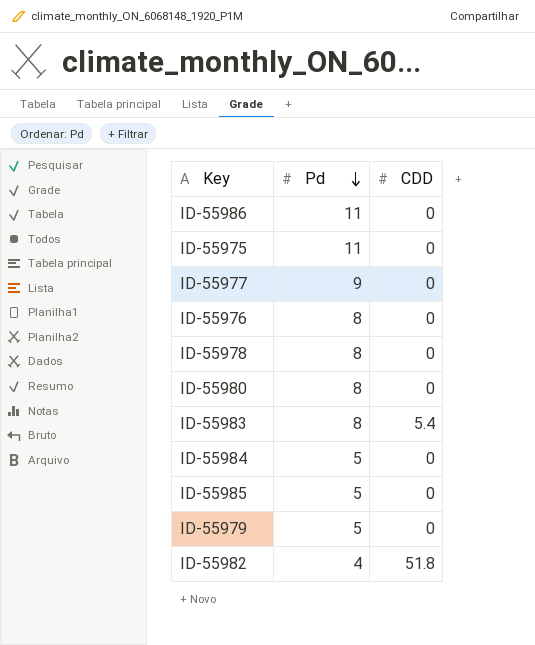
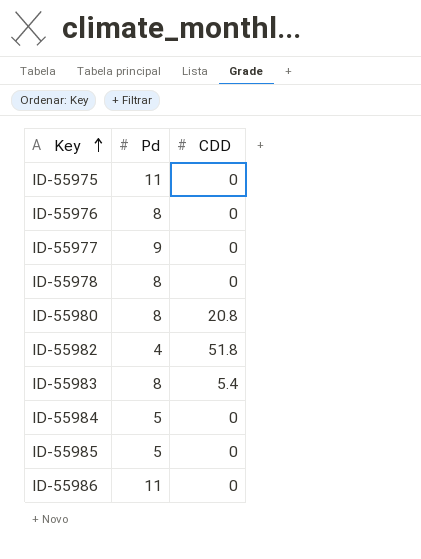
row order: Pd descending -> Key ascending
row ID-55979: 5 | 0 -> none
ID-55980 | CDD: 0 -> 20.8

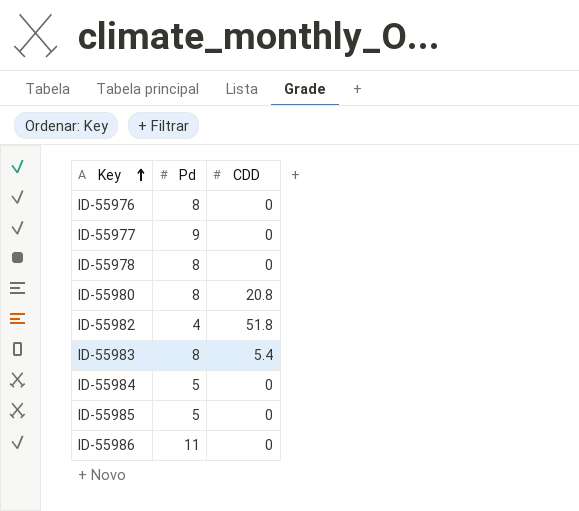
row ID-55975: 11 | 0 -> none

